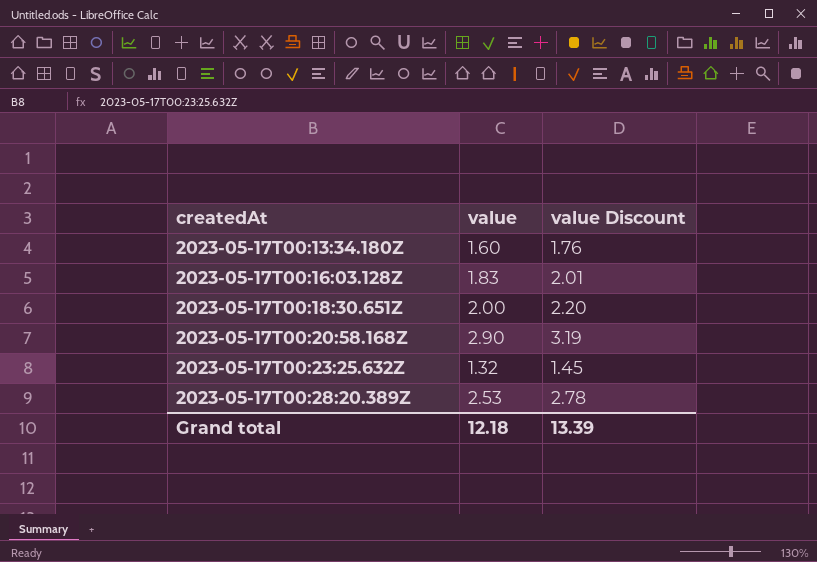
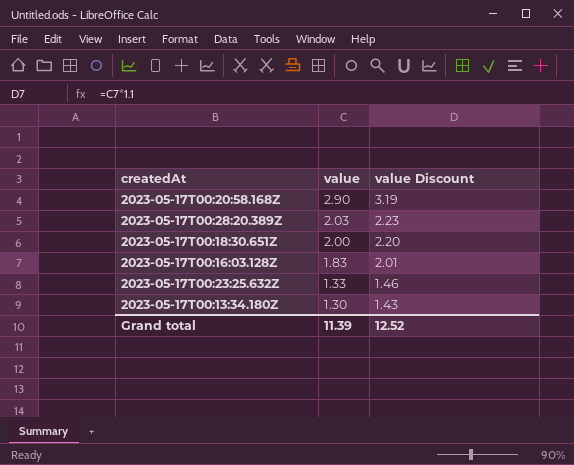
row order: createdAt ascending -> value descending
2023-05-17T00:28:20.389Z | value: 2.53 -> 2.03
2023-05-17T00:28:20.389Z | value Discount: 2.78 -> 2.23
2023-05-17T00:23:25.632Z | value: 1.32 -> 1.33
2023-05-17T00:23:25.632Z | value Discount: 1.45 -> 1.46
2023-05-17T00:13:34.180Z | value: 1.60 -> 1.30
2023-05-17T00:13:34.180Z | value Discount: 1.76 -> 1.43
Grand total | value: 12.18 -> 11.39
Grand total | value Discount: 13.39 -> 12.52

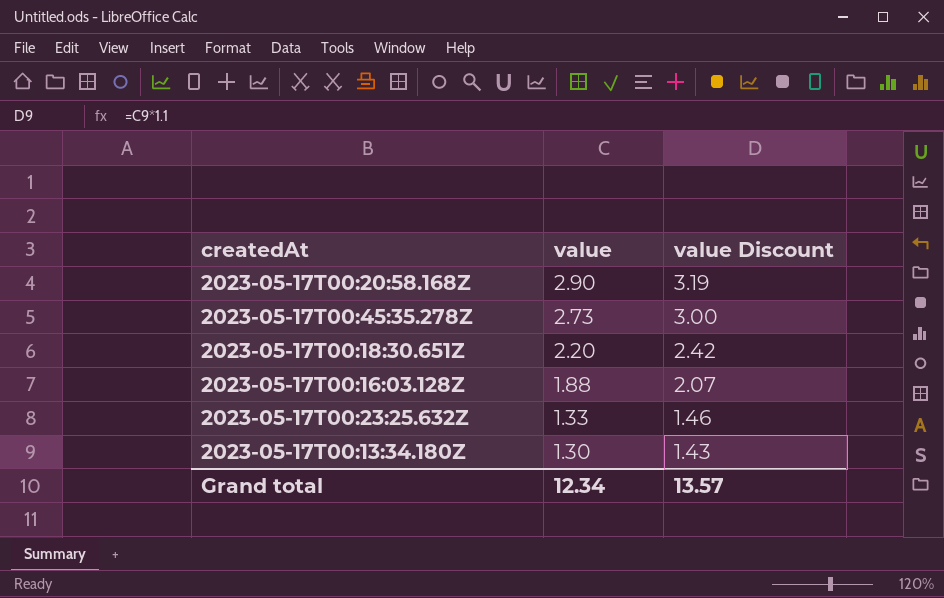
row 2023-05-17T00:28:20.389Z: 2.03 | 2.23 -> none
row 2023-05-17T00:45:35.278Z: none -> 2.73 | 3.00
2023-05-17T00:18:30.651Z | value: 2.00 -> 2.20
2023-05-17T00:18:30.651Z | value Discount: 2.20 -> 2.42
2023-05-17T00:16:03.128Z | value: 1.83 -> 1.88
2023-05-17T00:16:03.128Z | value Discount: 2.01 -> 2.07
Grand total | value: 11.39 -> 12.34
Grand total | value Discount: 12.52 -> 13.57

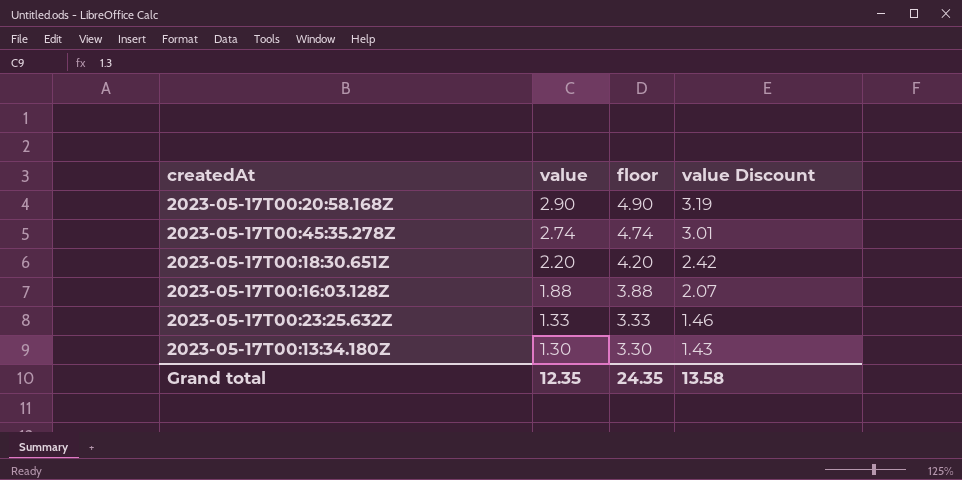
column floor | formula: none -> [value] + 2
2023-05-17T00:45:35.278Z | value: 2.73 -> 2.74
2023-05-17T00:45:35.278Z | value Discount: 3.00 -> 3.01
Grand total | value: 12.34 -> 12.35
Grand total | value Discount: 13.57 -> 13.58

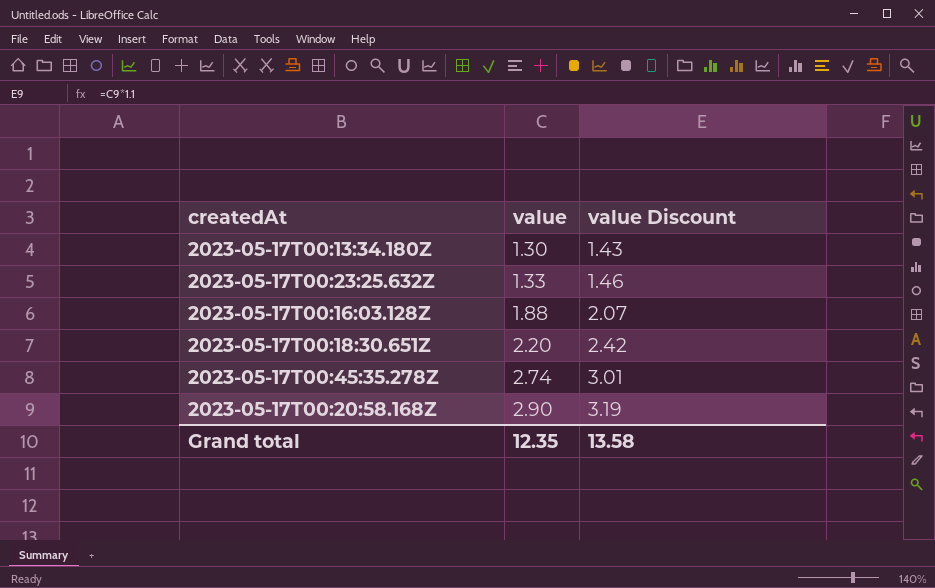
row order: value descending -> value ascending
column floor | formula: [value] + 2 -> none

